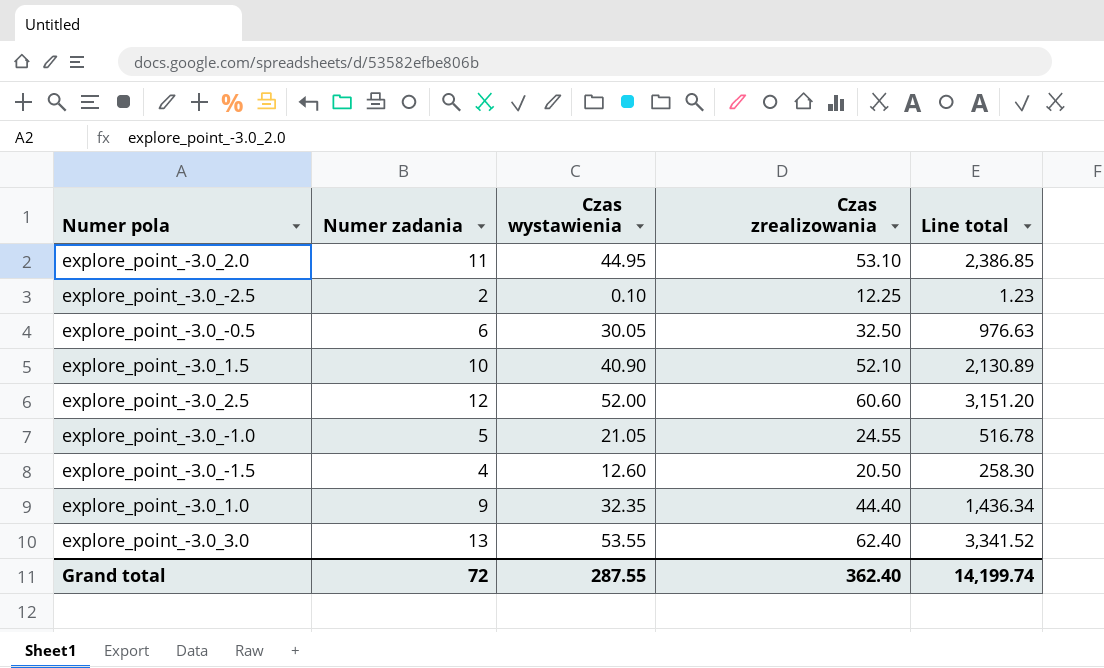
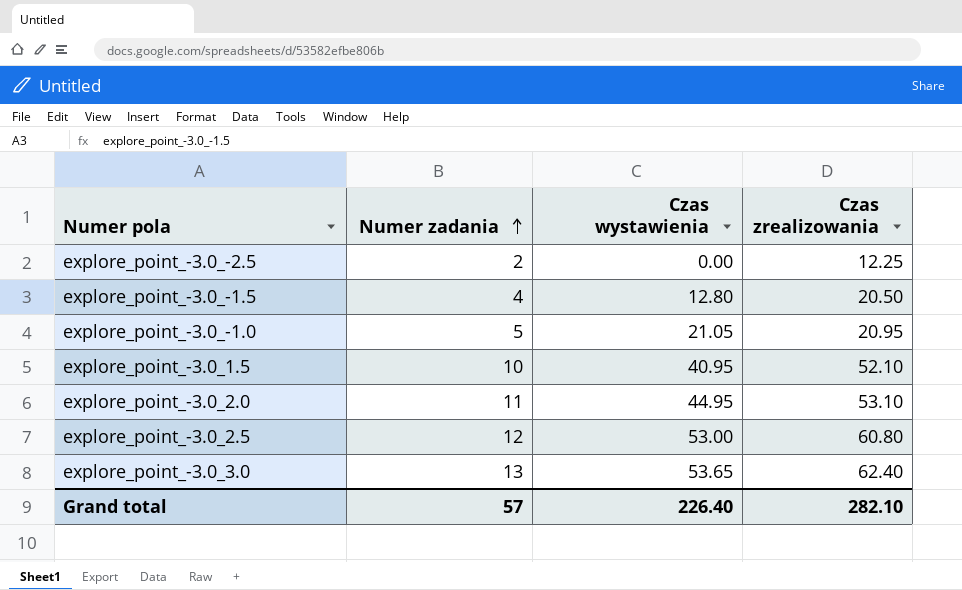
row order: none -> Numer zadania ascending
column Line total | formula: [Czas wystawienia] * [Czas zrealizowania] -> none
row explore_point_-3.0_-0.5: 6 | 30.05 | 32.50 | 976.63 -> none
row explore_point_-3.0_1.0: 9 | 32.35 | 44.40 | 1,436.34 -> none
explore_point_-3.0_-2.5 | Czas wystawienia: 0.10 -> 0.00
explore_point_-3.0_-1.5 | Czas wystawienia: 12.60 -> 12.80
explore_point_-3.0_-1.0 | Czas zrealizowania: 24.55 -> 20.95
explore_point_-3.0_1.5 | Czas wystawienia: 40.90 -> 40.95
explore_point_-3.0_2.5 | Czas wystawienia: 52.00 -> 53.00
explore_point_-3.0_2.5 | Czas zrealizowania: 60.60 -> 60.80
explore_point_-3.0_3.0 | Czas wystawienia: 53.55 -> 53.65
Grand total | Numer zadania: 72 -> 57
Grand total | Czas wystawienia: 287.55 -> 226.40
Grand total | Czas zrealizowania: 362.40 -> 282.10

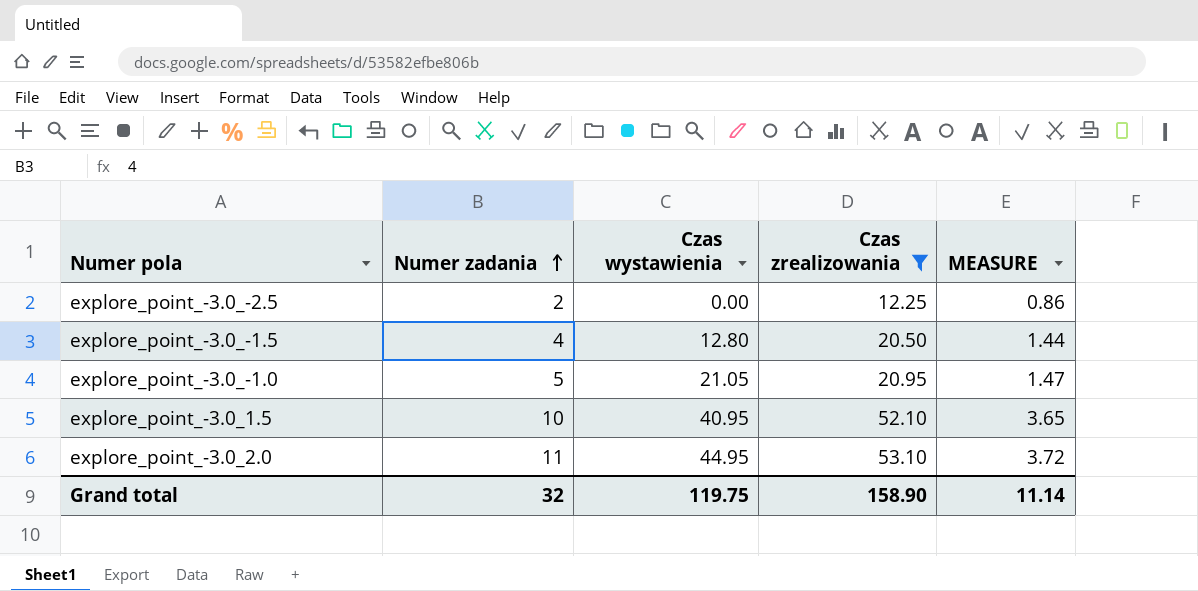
filter: none -> Czas zrealizowania <= 53.10
column MEASURE | formula: none -> [Czas zrealizowania] * 0.07
Grand total | Numer zadania: 57 -> 32
Grand total | Czas wystawienia: 226.40 -> 119.75
Grand total | Czas zrealizowania: 282.10 -> 158.90

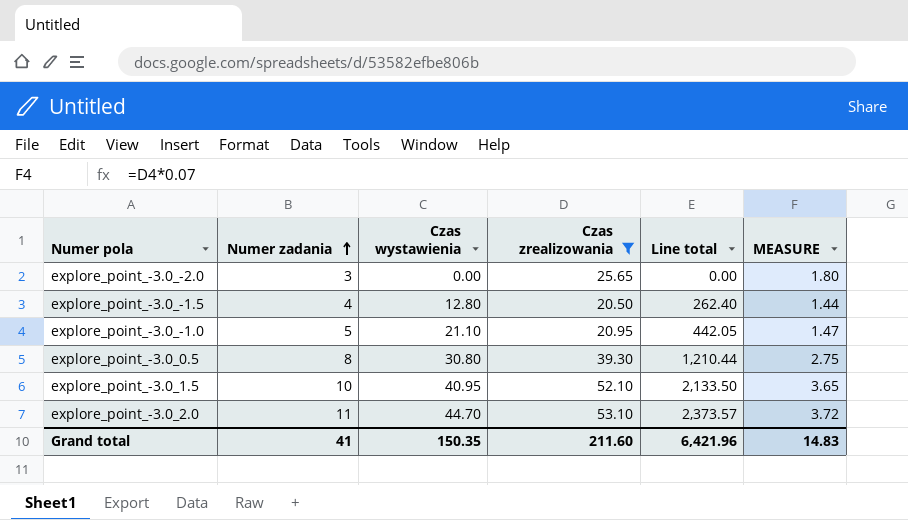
column Line total | formula: none -> [Czas wystawienia] * [Czas zrealizowania]
row explore_point_-3.0_-2.5: 2 | 0.00 | 12.25 | 0.86 -> none
row explore_point_-3.0_-2.0: none -> 3 | 0.00 | 25.65 | 0.00 | 1.80
explore_point_-3.0_-1.0 | Czas wystawienia: 21.05 -> 21.10
row explore_point_-3.0_0.5: none -> 8 | 30.80 | 39.30 | 1,210.44 | 2.75
explore_point_-3.0_2.0 | Czas wystawienia: 44.95 -> 44.70
Grand total | Numer zadania: 32 -> 41
Grand total | Czas wystawienia: 119.75 -> 150.35
Grand total | Czas zrealizowania: 158.90 -> 211.60
Grand total | MEASURE: 11.14 -> 14.83

